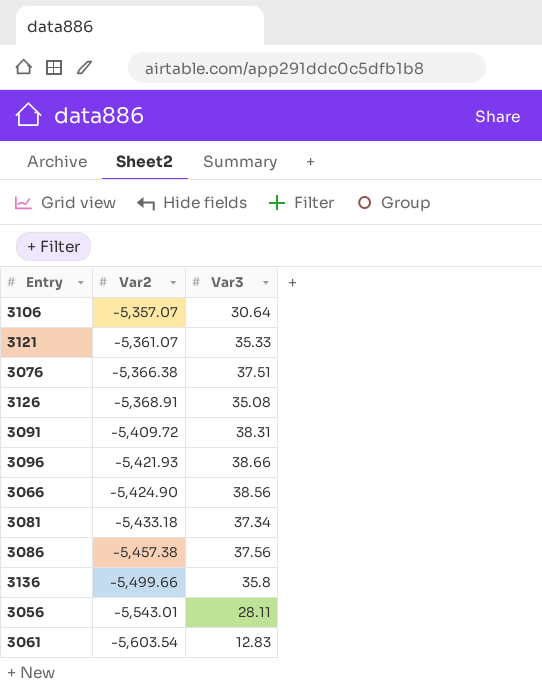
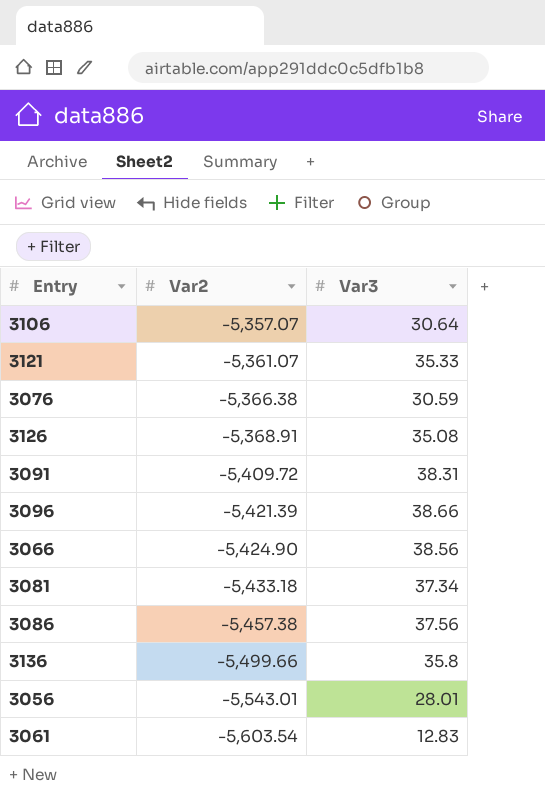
3076 | Var3: 37.51 -> 30.59
3096 | Var2: -5,421.93 -> -5,421.39
3056 | Var3: 28.11 -> 28.01

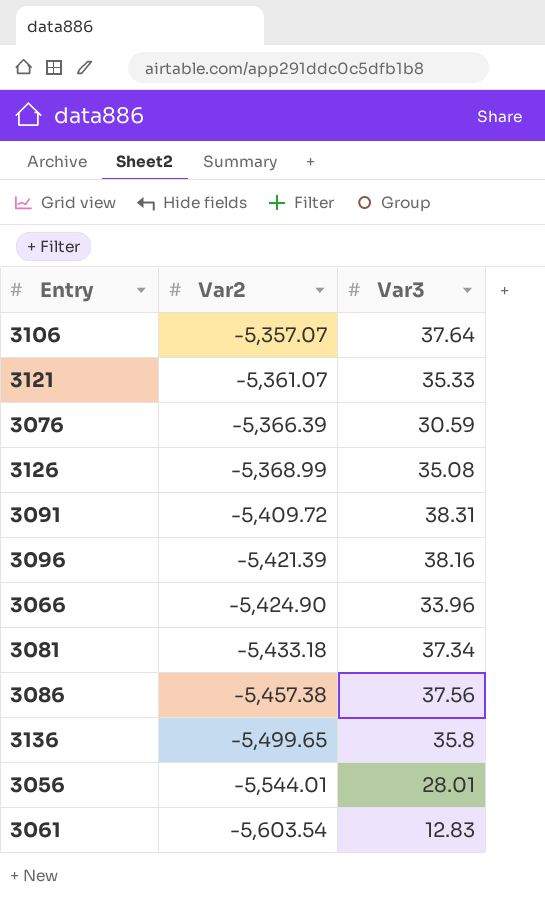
3106 | Var3: 30.64 -> 37.64
3076 | Var2: -5,366.38 -> -5,366.39
3126 | Var2: -5,368.91 -> -5,368.99
3096 | Var3: 38.66 -> 38.16
3066 | Var3: 38.56 -> 33.96
3136 | Var2: -5,499.66 -> -5,499.65
3056 | Var2: -5,543.01 -> -5,544.01

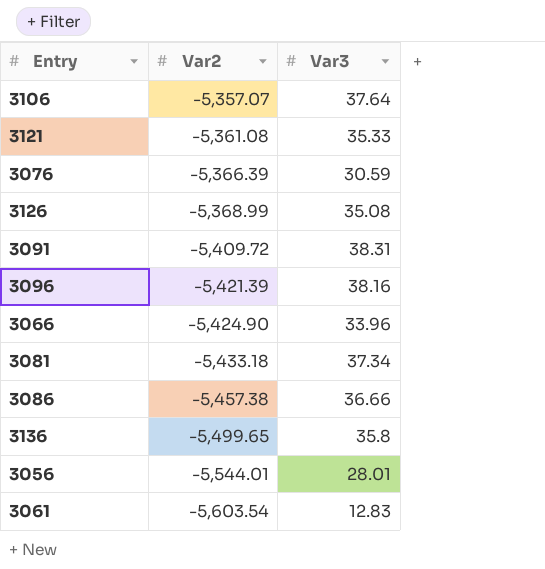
3121 | Var2: -5,361.07 -> -5,361.08
3086 | Var3: 37.56 -> 36.66

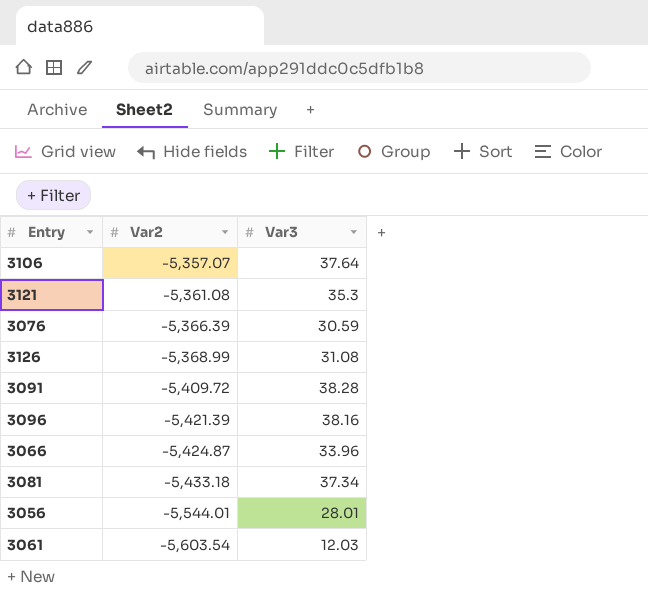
row 3086: -5,457.38 | 36.66 -> none
row 3136: -5,499.65 | 35.8 -> none
3121 | Var3: 35.33 -> 35.3
3126 | Var3: 35.08 -> 31.08
3091 | Var3: 38.31 -> 38.28
3066 | Var2: -5,424.90 -> -5,424.87
3061 | Var3: 12.83 -> 12.03

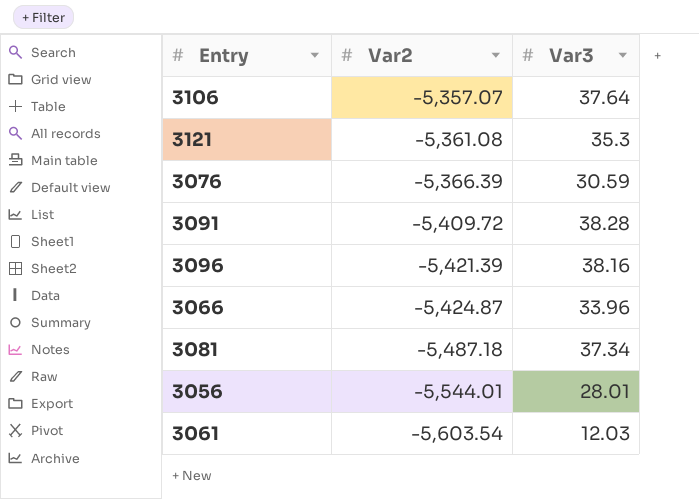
row 3126: -5,368.99 | 31.08 -> none
3081 | Var2: -5,433.18 -> -5,487.18

